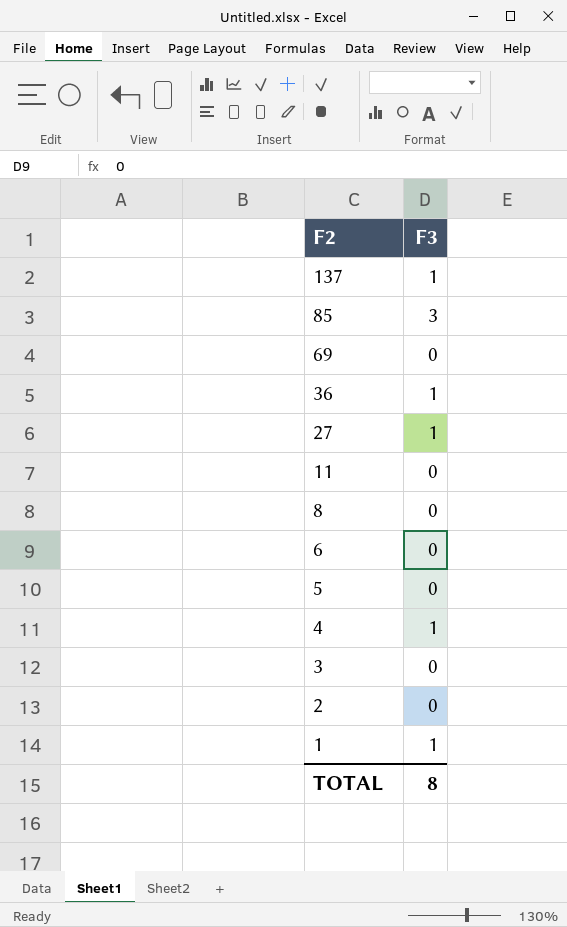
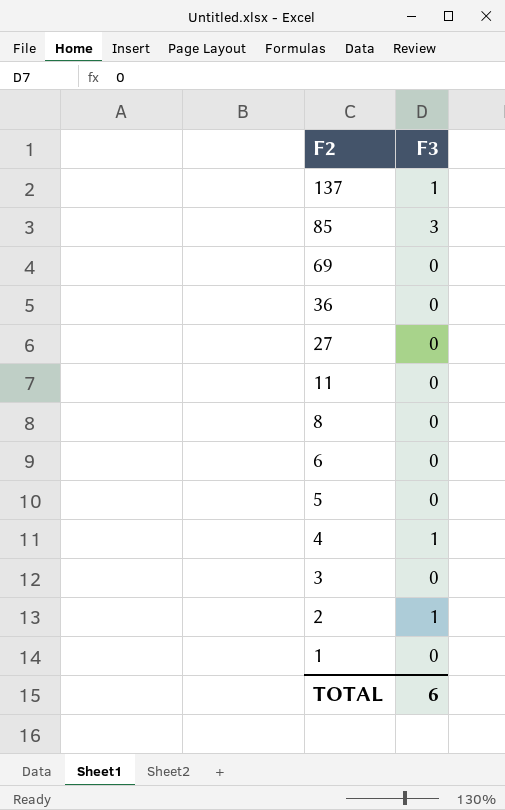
36 | F3: 1 -> 0
27 | F3: 1 -> 0
2 | F3: 0 -> 1
1 | F3: 1 -> 0
TOTAL | F3: 8 -> 6

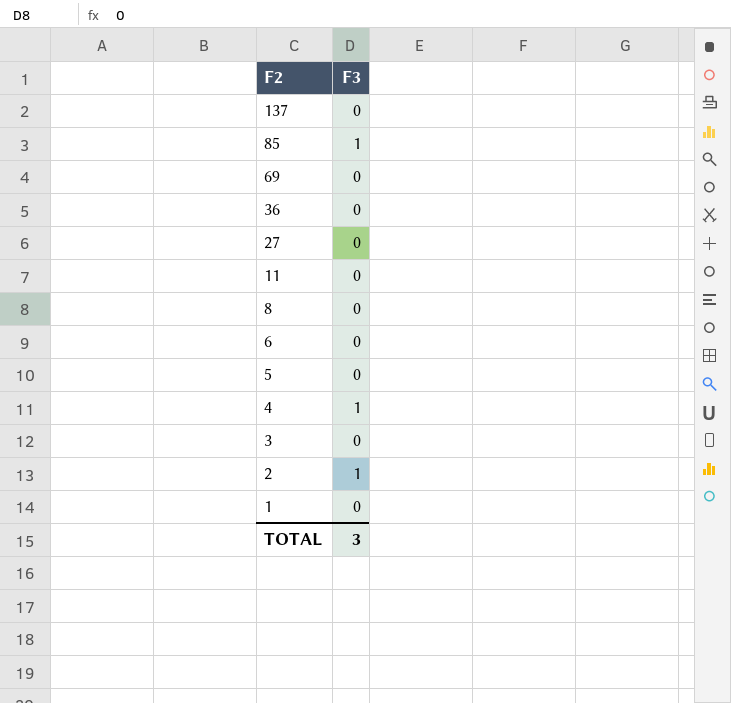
137 | F3: 1 -> 0
85 | F3: 3 -> 1
TOTAL | F3: 6 -> 3

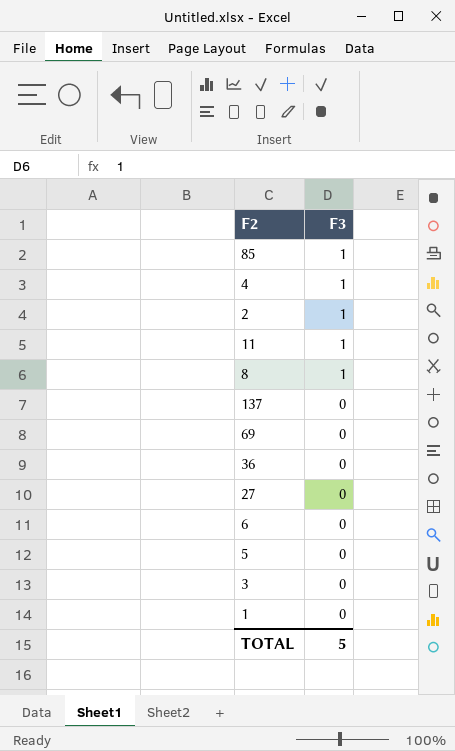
row order: F2 descending -> F3 descending
11 | F3: 0 -> 1
8 | F3: 0 -> 1
TOTAL | F3: 3 -> 5

